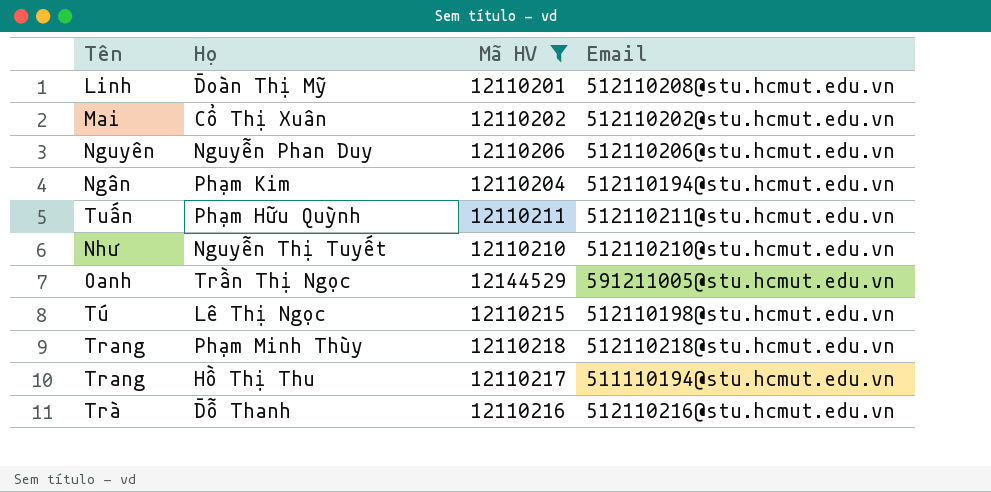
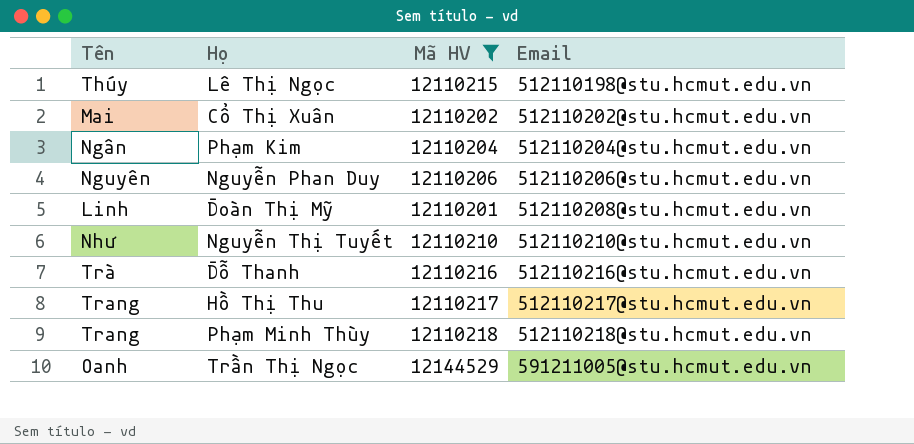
row order: none -> Email ascending
row Phạm Hữu Quỳnh: Tuấn | 12110211 | 512110211@stu.hcmut.edu.vn -> none
Lê Thị Ngọc | Tên: Tú -> Thúy
Phạm Kim | Email: 512110194@stu.hcmut.edu.vn -> 512110204@stu.hcmut.edu.vn
Hồ Thị Thu | Email: 511110194@stu.hcmut.edu.vn -> 512110217@stu.hcmut.edu.vn

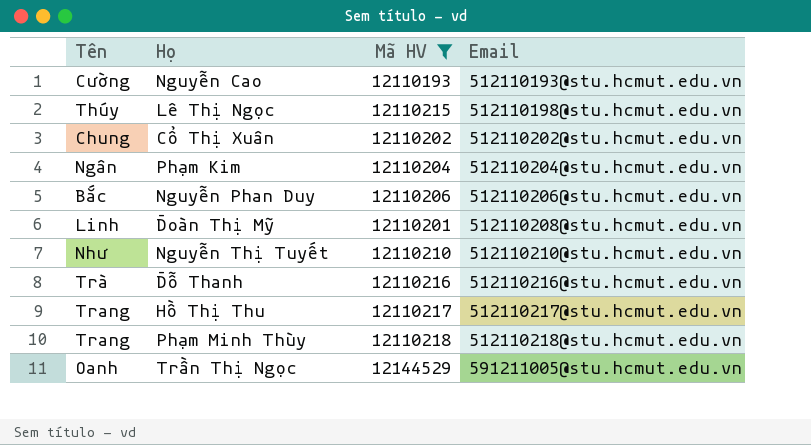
row Nguyễn Cao: none -> Cường | 12110193 | 512110193@stu.hcmut.edu.vn
Cổ Thị Xuân | Tên: Mai -> Chung
Nguyễn Phan Duy | Tên: Nguyên -> Bắc

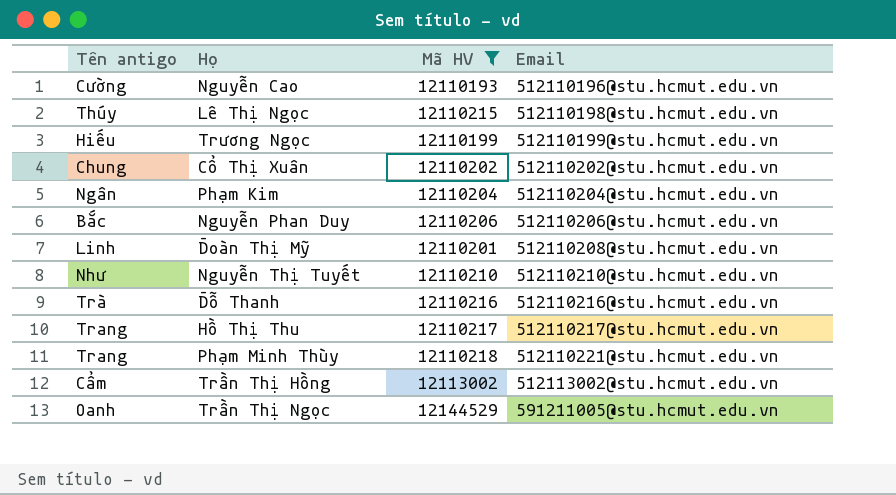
column name: Tên -> Tên antigo
Nguyễn Cao | Email: 512110193@stu.hcmut.edu.vn -> 512110196@stu.hcmut.edu.vn
row Trương Ngọc: none -> Hiếu | 12110199 | 512110199@stu.hcmut.edu.vn
Phạm Minh Thùy | Email: 512110218@stu.hcmut.edu.vn -> 512110221@stu.hcmut.edu.vn
row Trần Thị Hồng: none -> Cẩm | 12113002 | 512113002@stu.hcmut.edu.vn

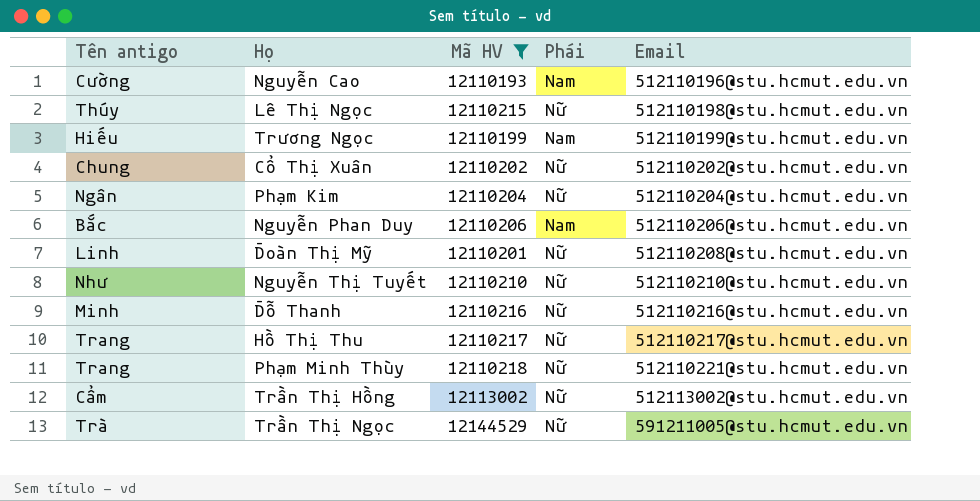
column Phái | position: none -> 4
Đỗ Thanh | Tên antigo: Trà -> Minh
Trần Thị Ngọc | Tên antigo: Oanh -> Trà

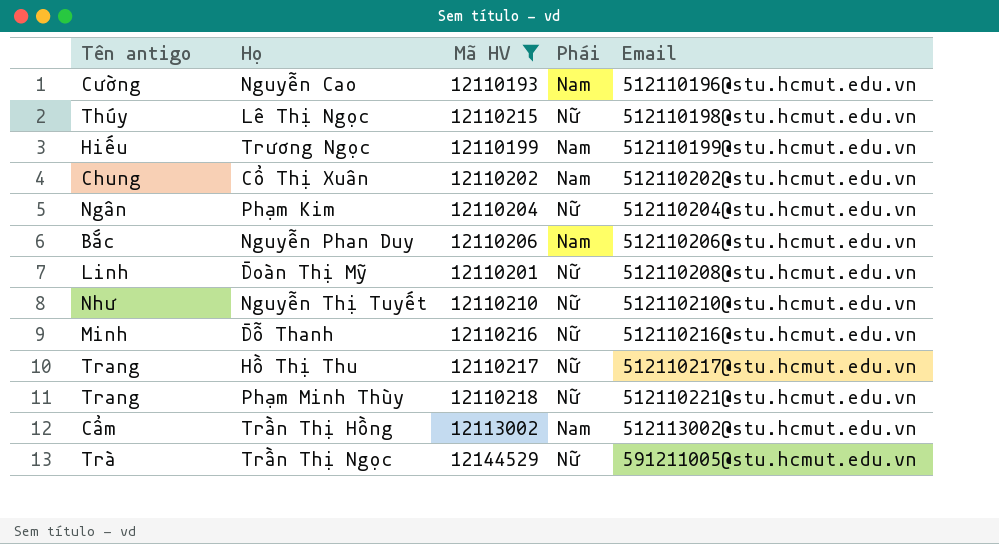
Cổ Thị Xuân | Phái: Nữ -> Nam
Trần Thị Hồng | Phái: Nữ -> Nam

